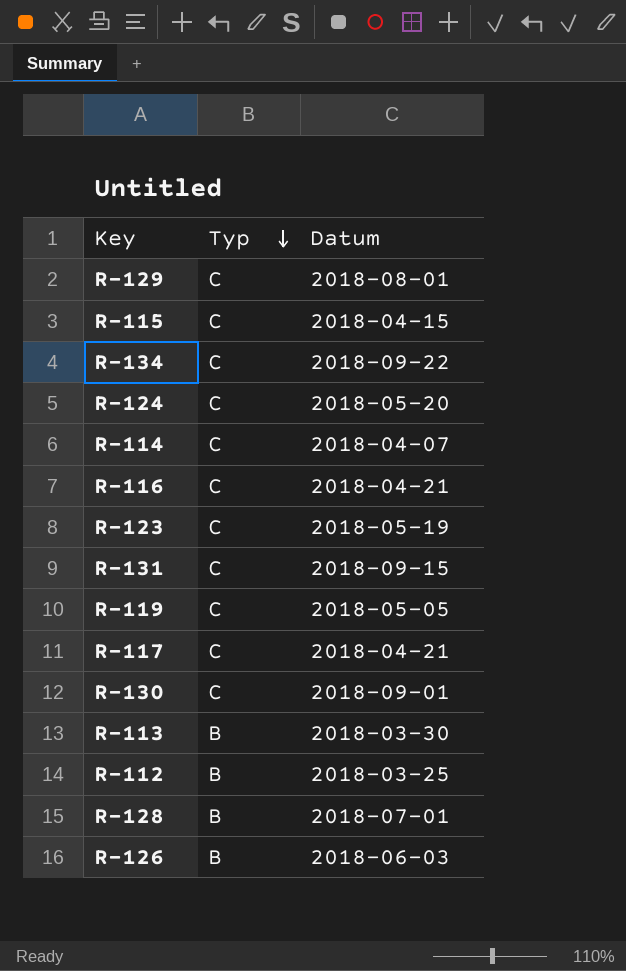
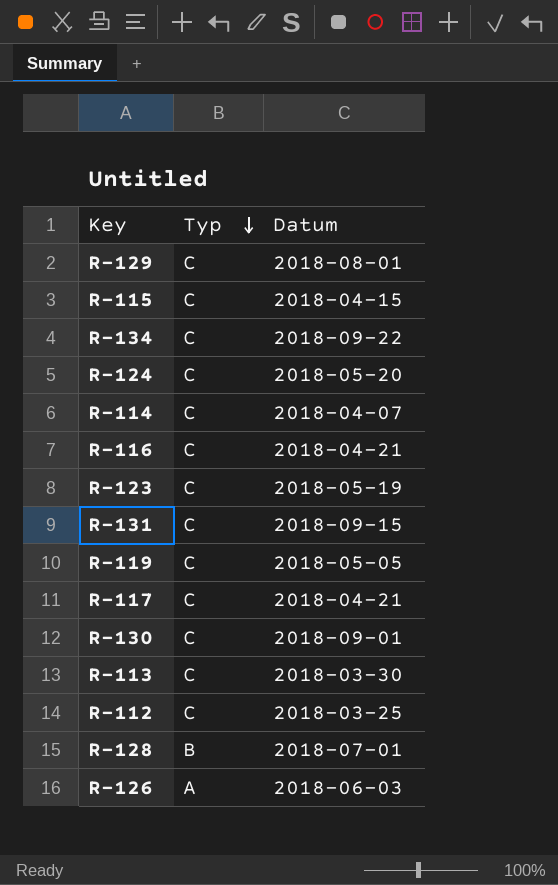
R-113 | Typ: B -> C
R-112 | Typ: B -> C
R-126 | Typ: B -> A

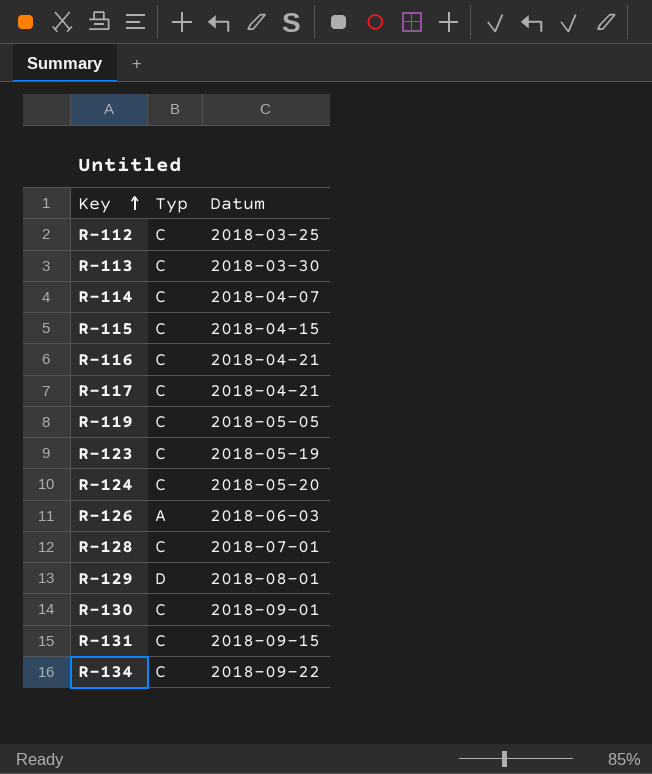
row order: Typ descending -> Key ascending
R-128 | Typ: B -> C
R-129 | Typ: C -> D

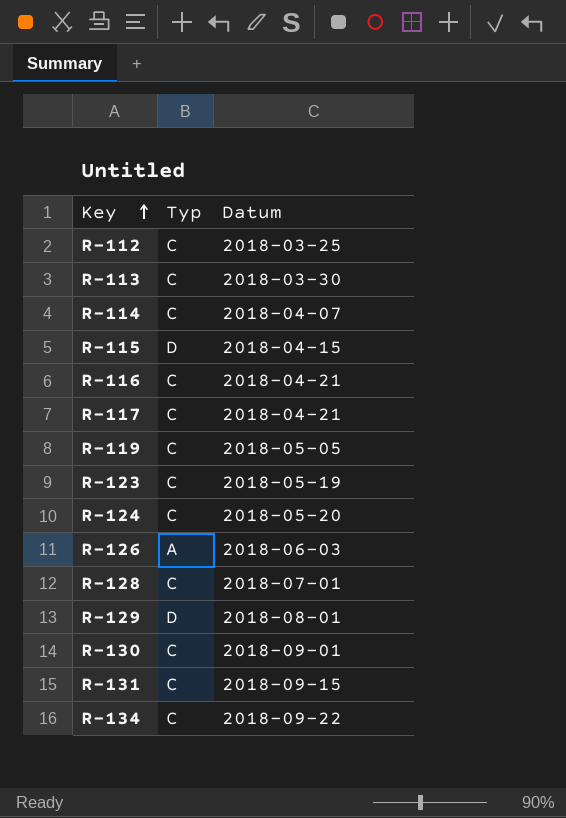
R-115 | Typ: C -> D

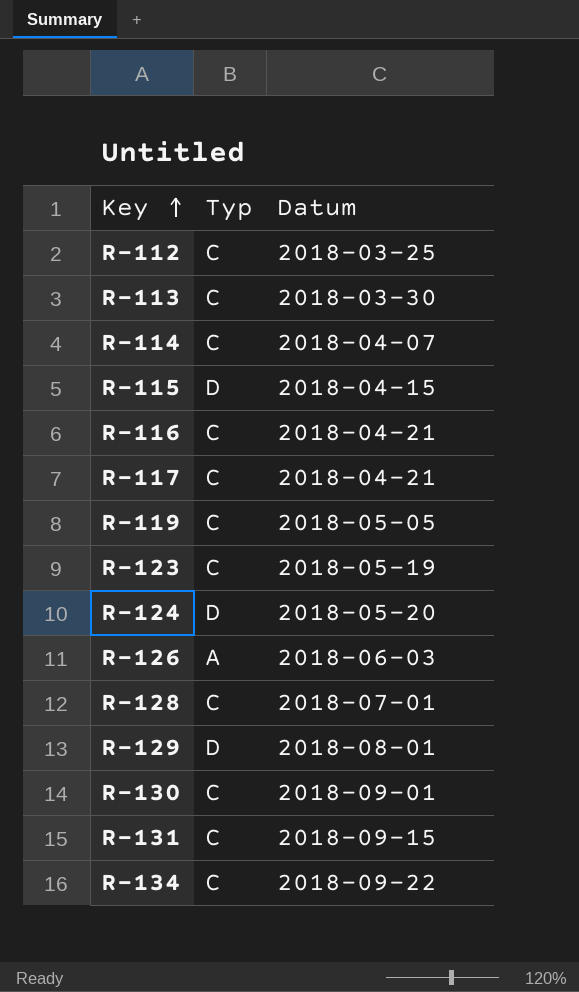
R-124 | Typ: C -> D

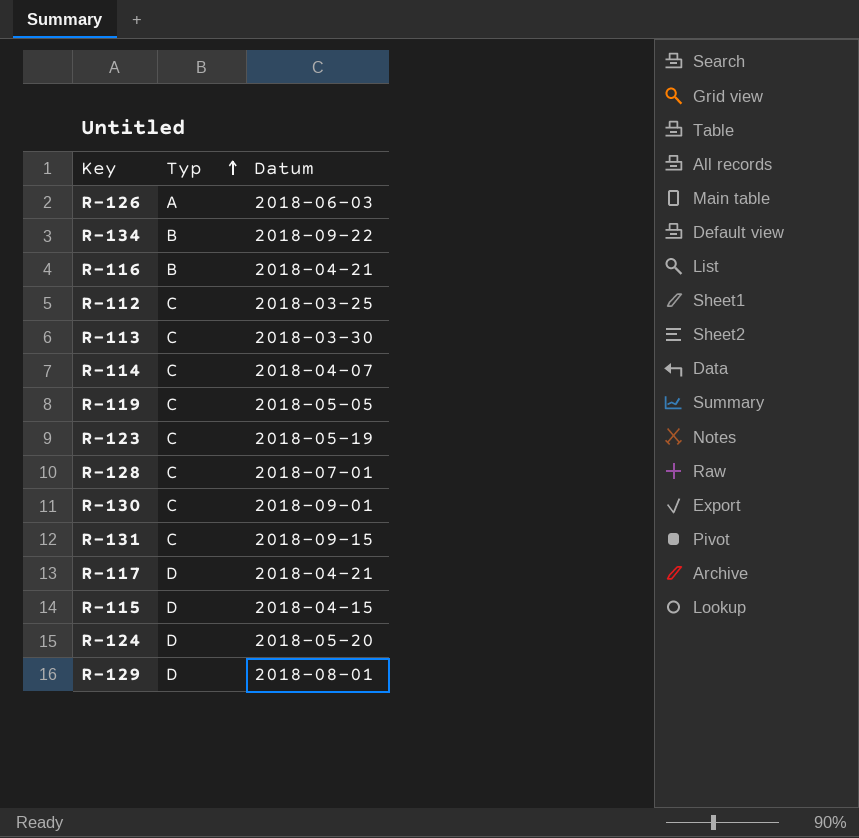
row order: Key ascending -> Typ ascending
R-134 | Typ: C -> B
R-116 | Typ: C -> B
R-117 | Typ: C -> D

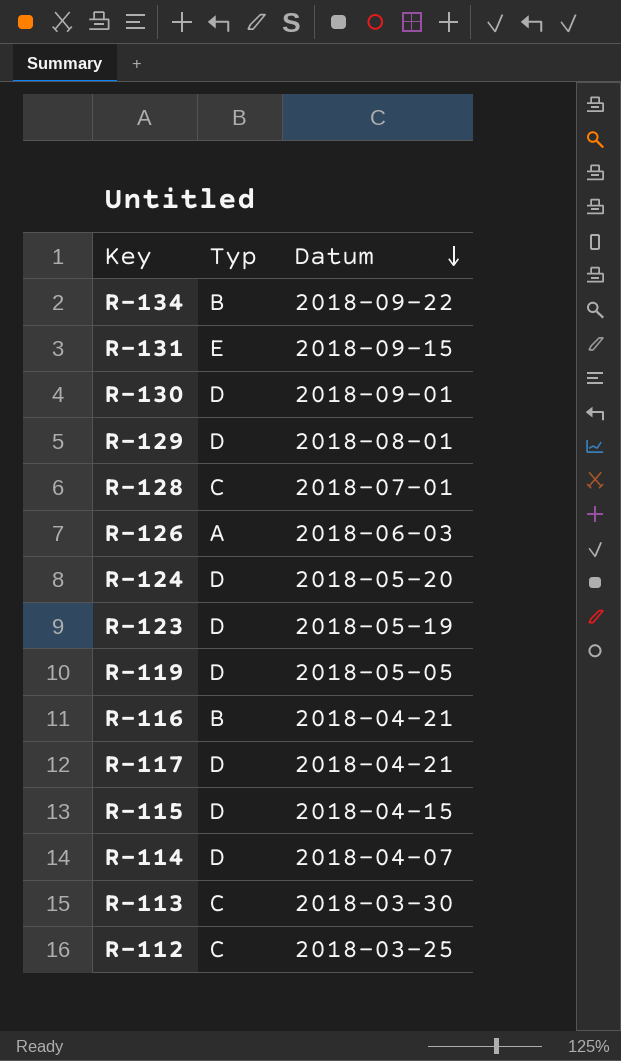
row order: Typ ascending -> Datum descending
R-131 | Typ: C -> E
R-130 | Typ: C -> D
R-123 | Typ: C -> D
R-119 | Typ: C -> D
R-114 | Typ: C -> D

